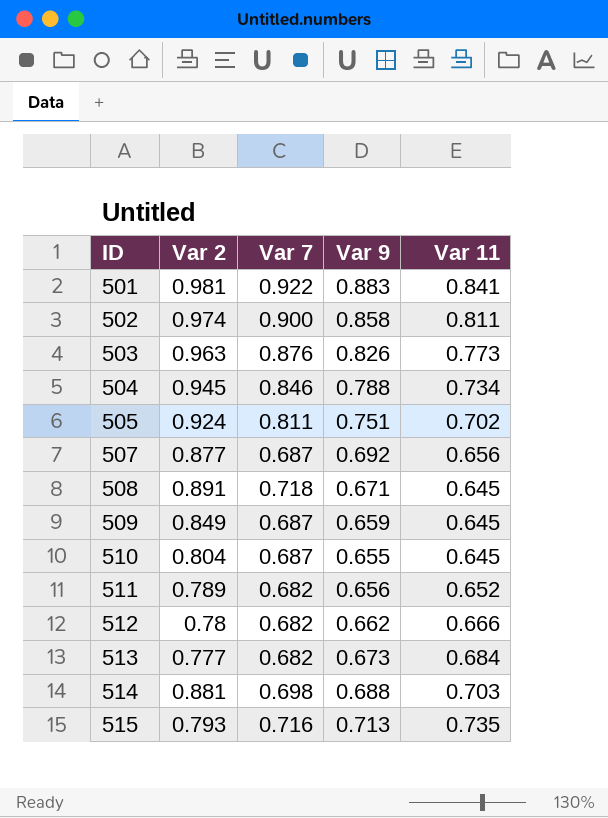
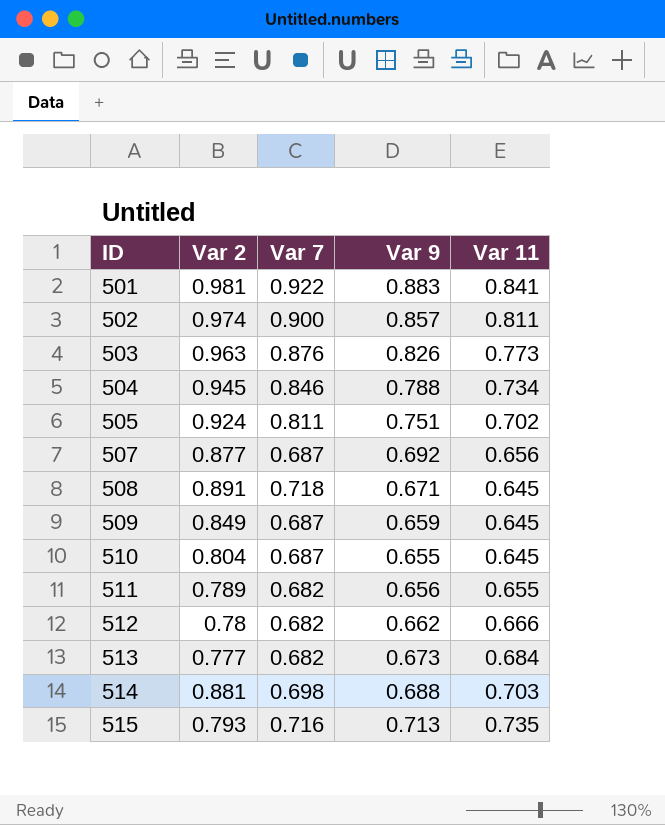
502 | Var 9: 0.858 -> 0.857
511 | Var 11: 0.652 -> 0.655

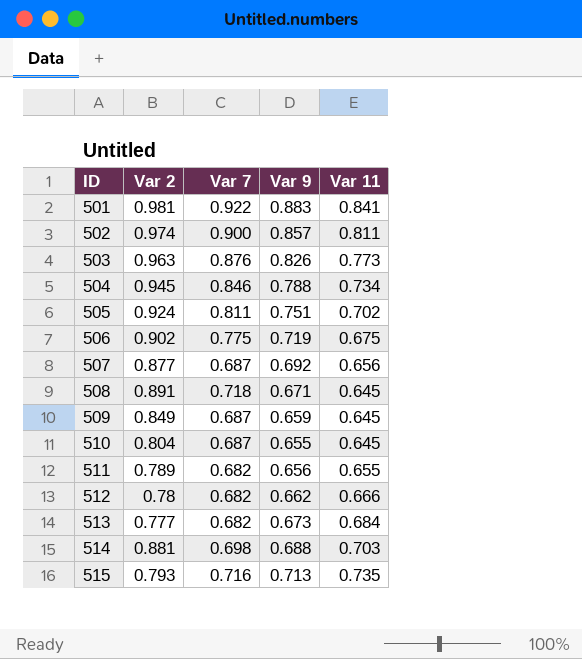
row 506: none -> 0.902 | 0.775 | 0.719 | 0.675

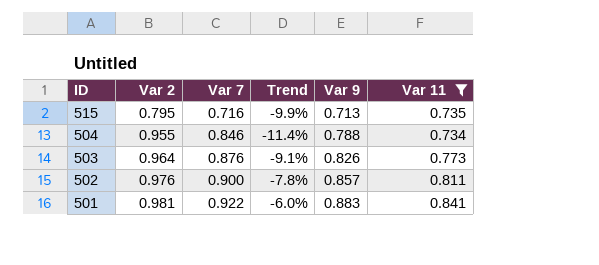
filter: none -> Var 11 >= 0.734
row order: ID ascending -> ID descending
column Trend | formula: none -> ([Var 7] - [Var 2]) / [Var 2]
515 | Var 2: 0.793 -> 0.795
504 | Var 2: 0.945 -> 0.955
503 | Var 2: 0.963 -> 0.964
502 | Var 2: 0.974 -> 0.976

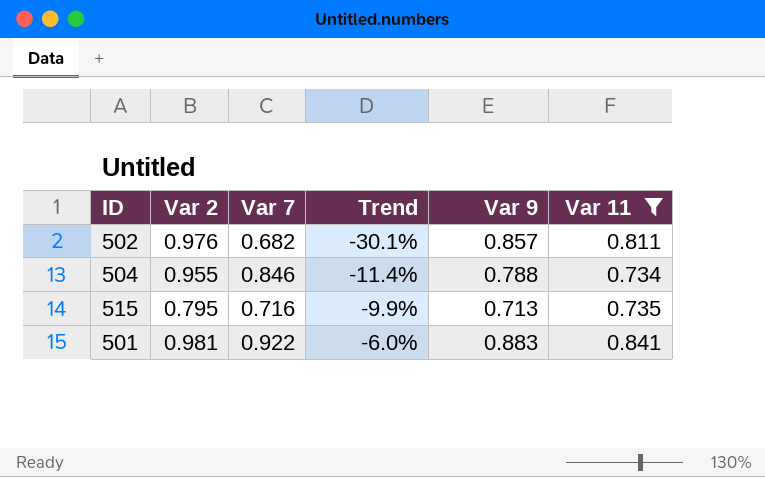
row order: ID descending -> Trend ascending
row 503: 0.964 | 0.876 | -9.1% | 0.826 | 0.773 -> none
502 | Var 7: 0.900 -> 0.682
502 | Trend: -7.8% -> -30.1%

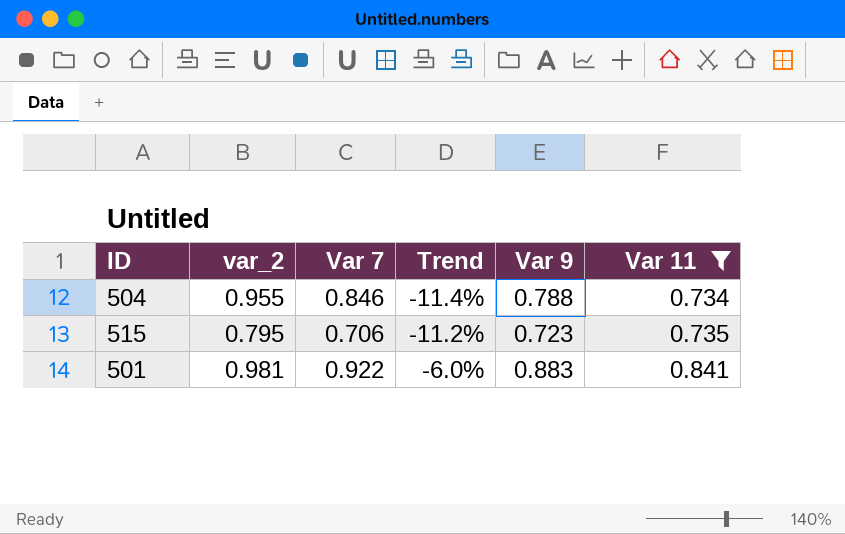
column name: Var 2 -> var_2
row 502: 0.976 | 0.682 | -30.1% | 0.857 | 0.811 -> none
515 | Var 7: 0.716 -> 0.706
515 | Trend: -9.9% -> -11.2%
515 | Var 9: 0.713 -> 0.723

